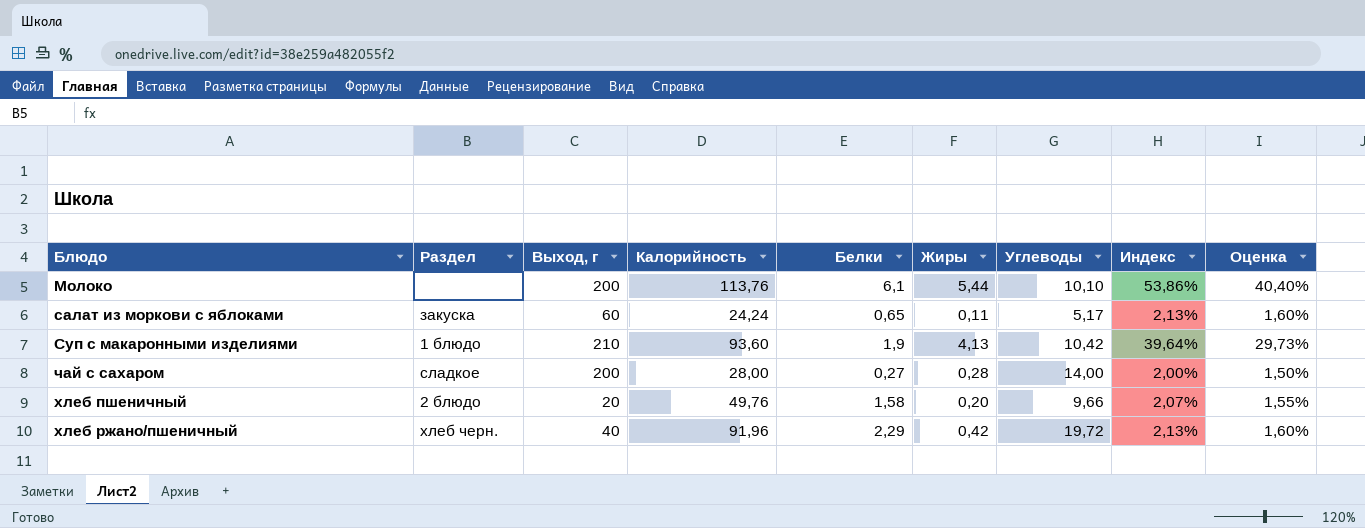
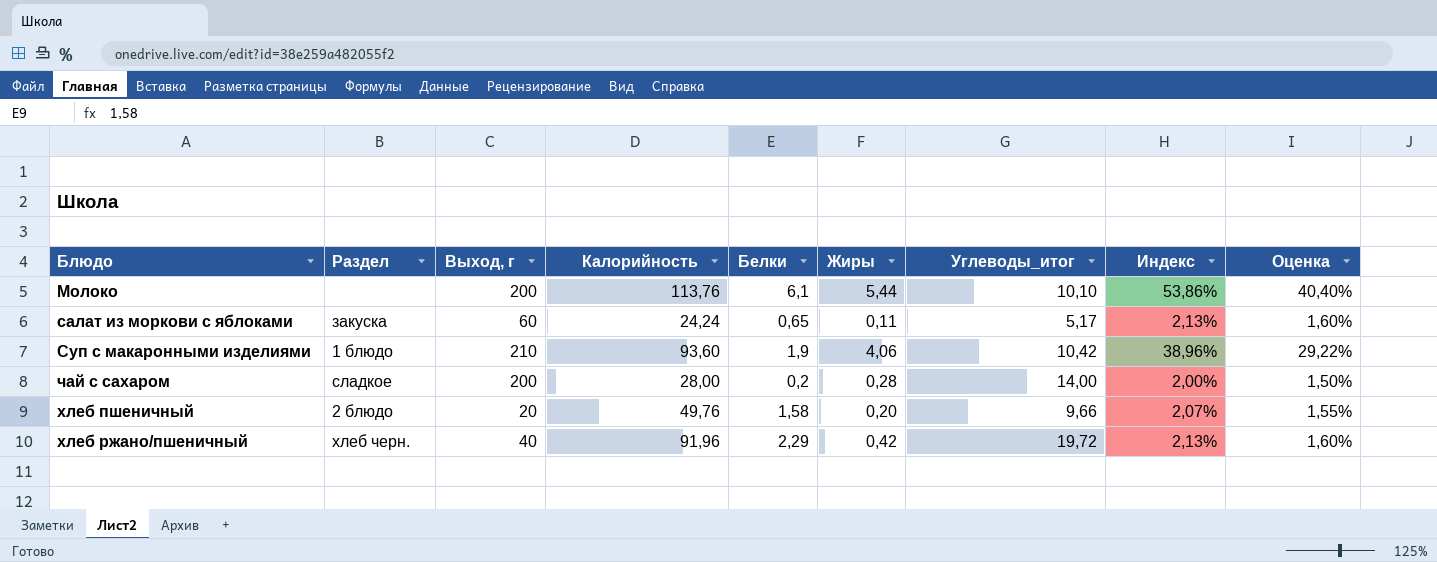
column name: Углеводы -> Углеводы_итог
Суп с макаронными изделиями | Жиры: 4,13 -> 4,06
Суп с макаронными изделиями | Индекс: 39,64% -> 38,96%
Суп с макаронными изделиями | Оценка: 29,73% -> 29,22%
чай с сахаром | Белки: 0,27 -> 0,2

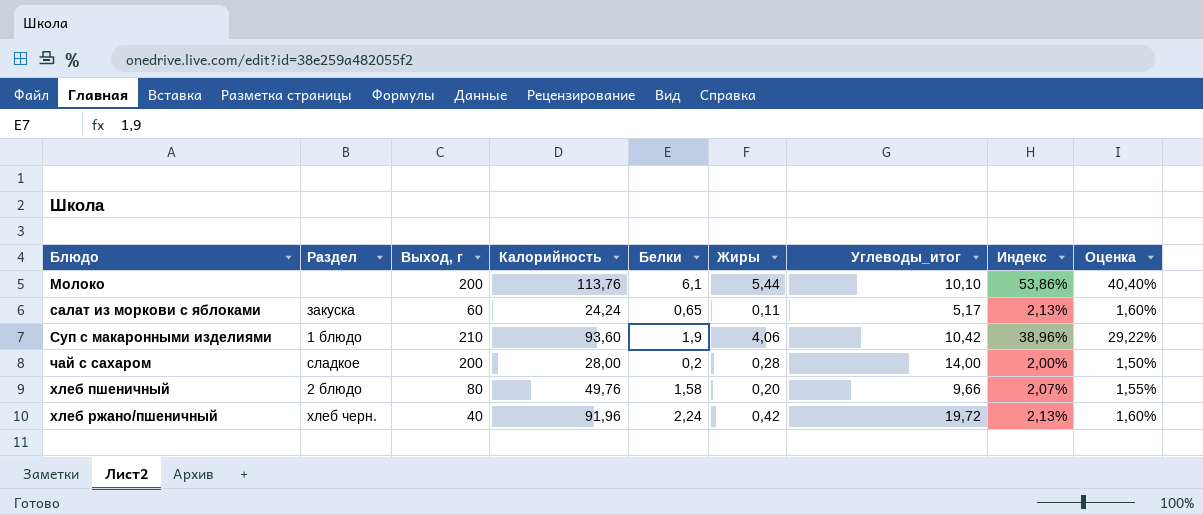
хлеб пшеничный | Выход, г: 20 -> 80
хлеб ржано/пшеничный | Белки: 2,29 -> 2,24

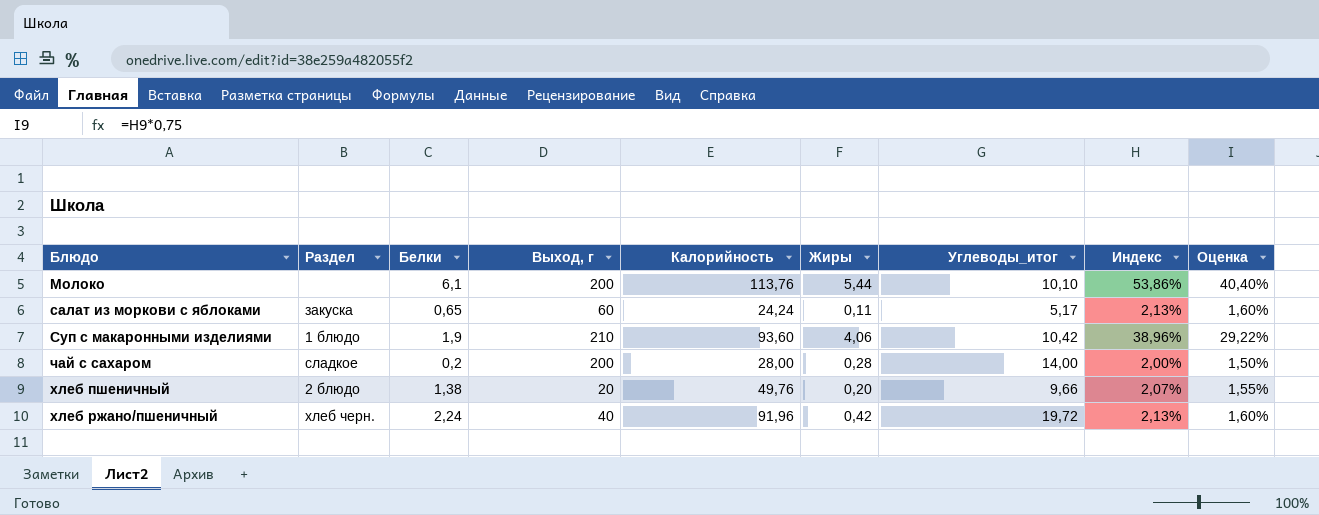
column Белки | position: 5 -> 3
хлеб пшеничный | Белки: 1,58 -> 1,38
хлеб пшеничный | Выход, г: 80 -> 20

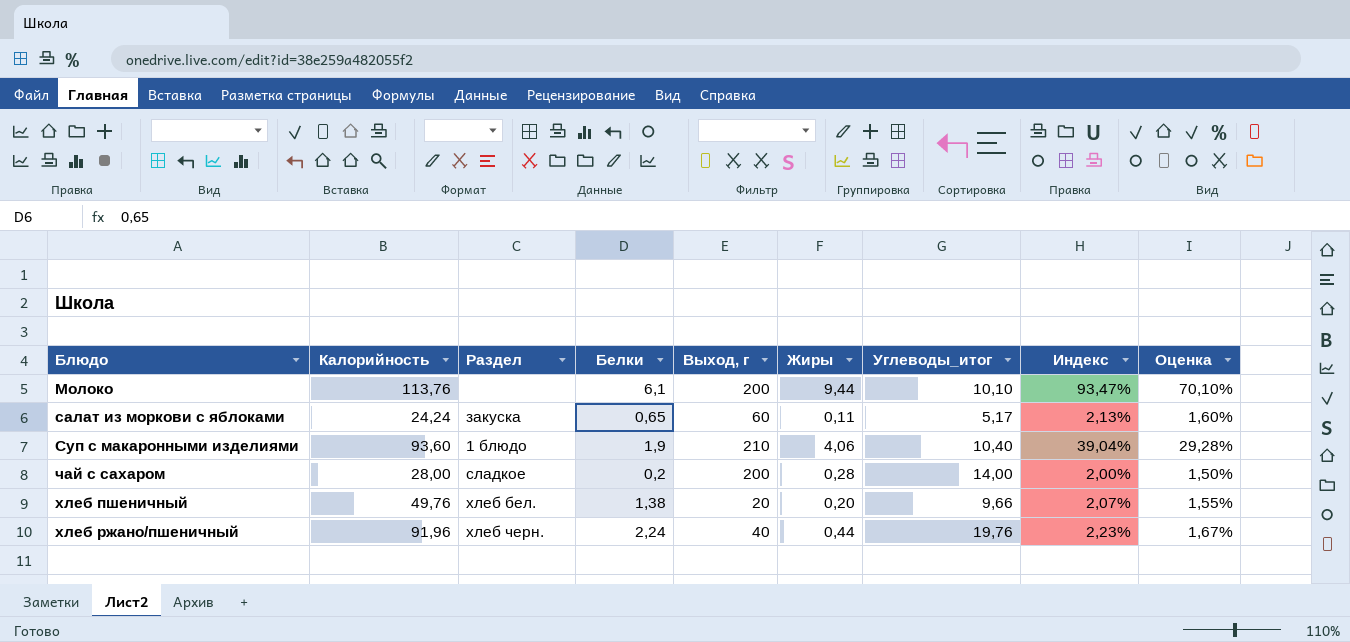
column Калорийность | position: 5 -> 2
Молоко | Жиры: 5,44 -> 9,44
Молоко | Индекс: 53,86% -> 93,47%
Молоко | Оценка: 40,40% -> 70,10%
Суп с макаронными изделиями | Углеводы_итог: 10,42 -> 10,40
Суп с макаронными изделиями | Индекс: 38,96% -> 39,04%
Суп с макаронными изделиями | Оценка: 29,22% -> 29,28%
хлеб пшеничный | Раздел: 2 блюдо -> хлеб бел.
хлеб ржано/пшеничный | Жиры: 0,42 -> 0,44
хлеб ржано/пшеничный | Углеводы_итог: 19,72 -> 19,76
хлеб ржано/пшеничный | Индекс: 2,13% -> 2,23%
хлеб ржано/пшеничный | Оценка: 1,60% -> 1,67%

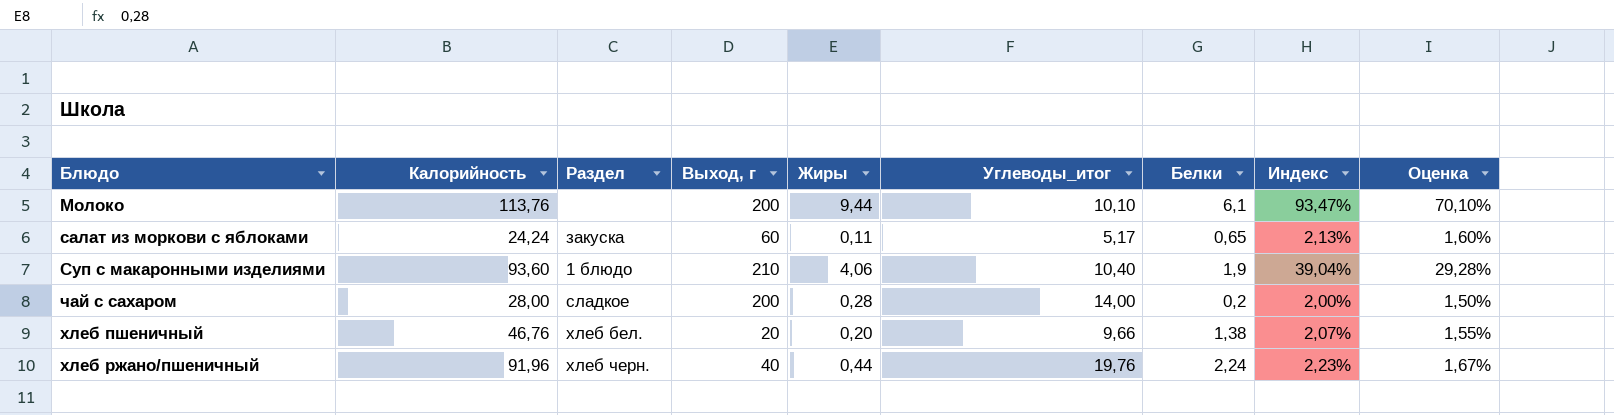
column Белки | position: 4 -> 7
хлеб пшеничный | Калорийность: 49,76 -> 46,76

